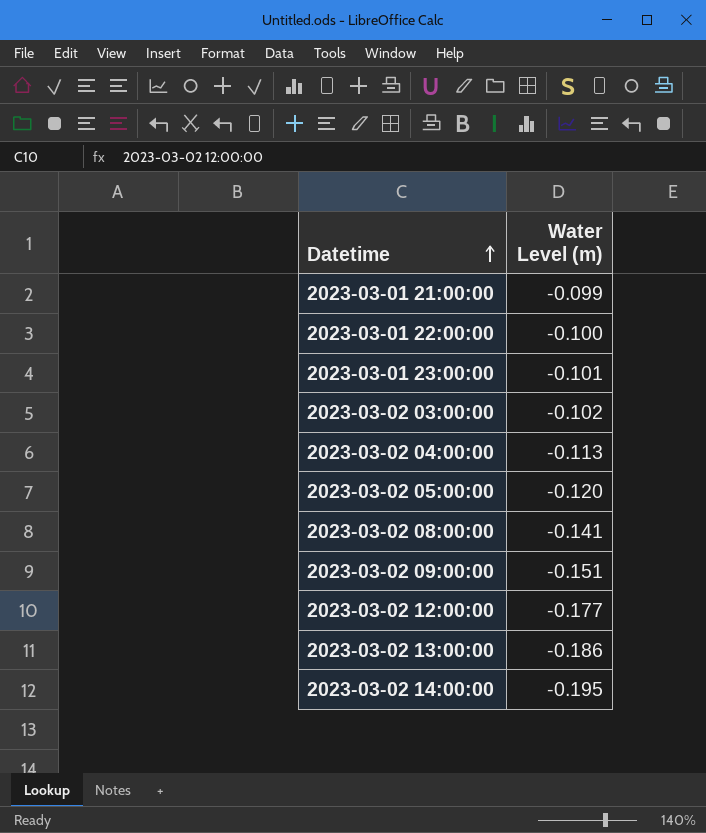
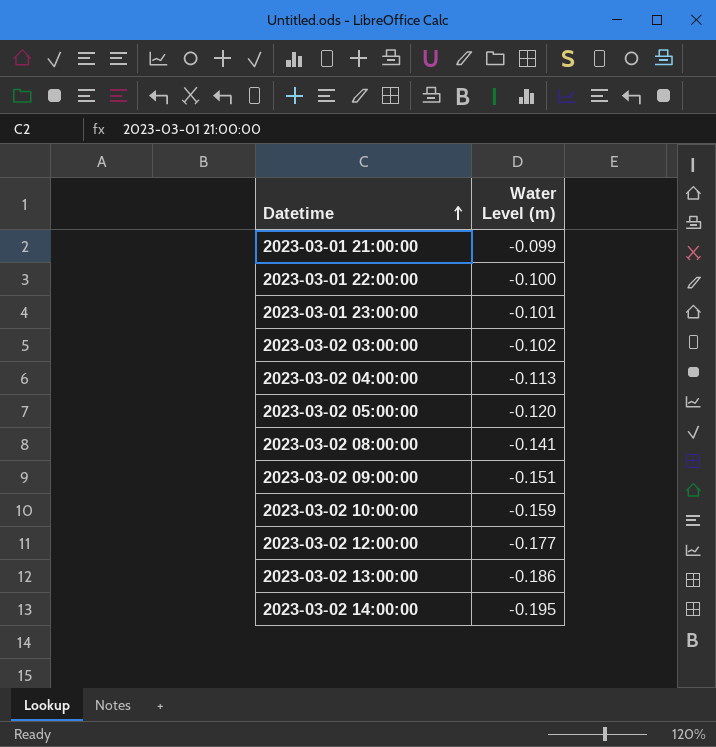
row 2023-03-02 10:00:00: none -> -0.159

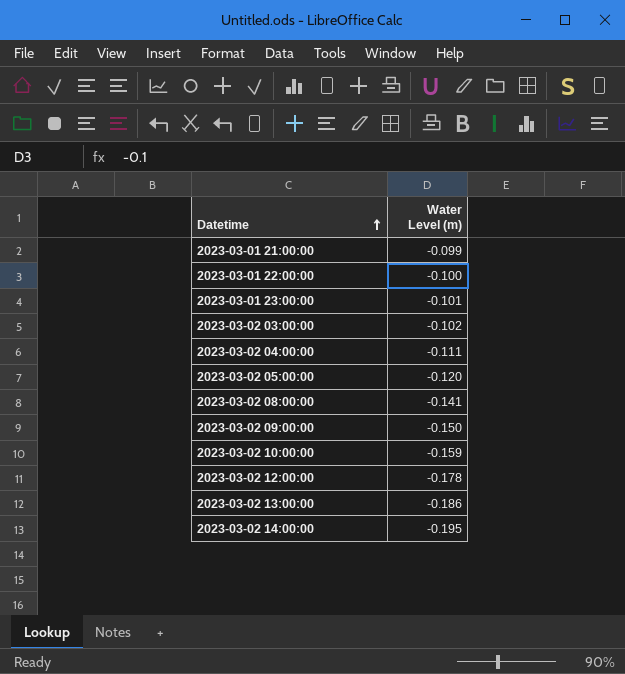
2023-03-02 04:00:00 | Water Level (m): -0.113 -> -0.111
2023-03-02 09:00:00 | Water Level (m): -0.151 -> -0.150
2023-03-02 12:00:00 | Water Level (m): -0.177 -> -0.178

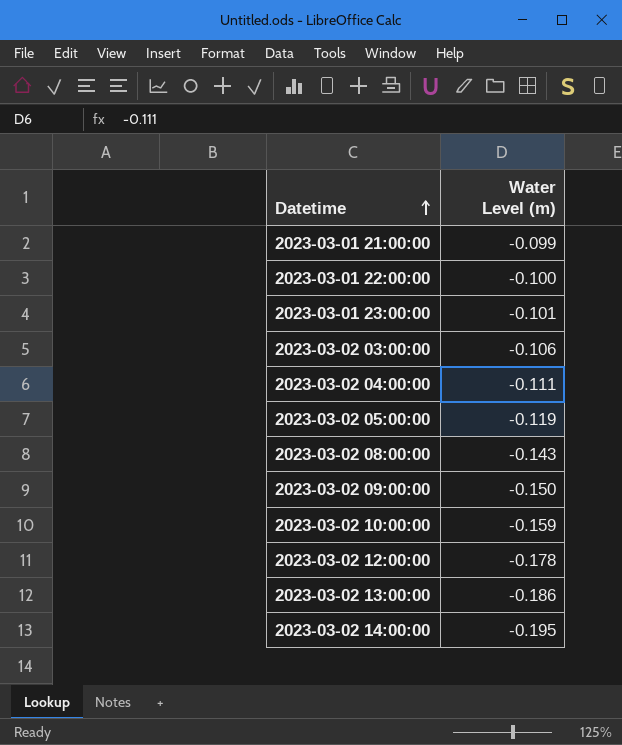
2023-03-02 03:00:00 | Water Level (m): -0.102 -> -0.106
2023-03-02 05:00:00 | Water Level (m): -0.120 -> -0.119
2023-03-02 08:00:00 | Water Level (m): -0.141 -> -0.143

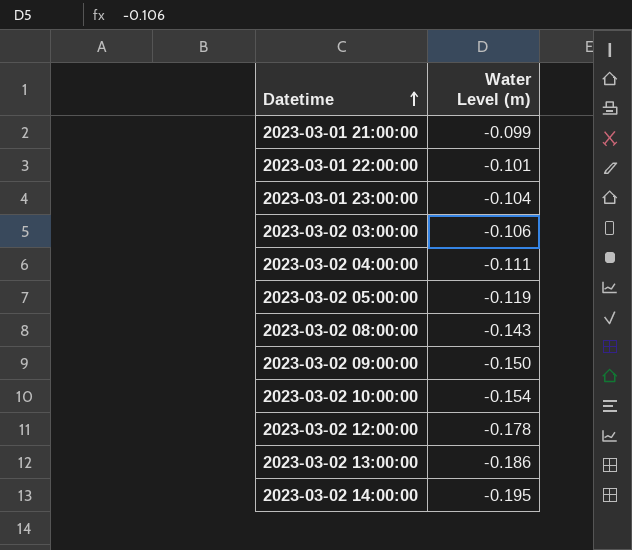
2023-03-01 22:00:00 | Water Level (m): -0.100 -> -0.101
2023-03-01 23:00:00 | Water Level (m): -0.101 -> -0.104
2023-03-02 10:00:00 | Water Level (m): -0.159 -> -0.154

